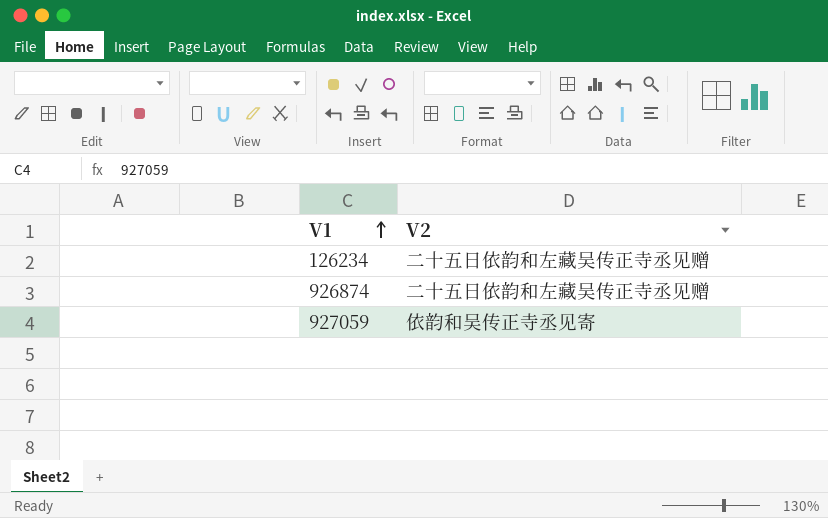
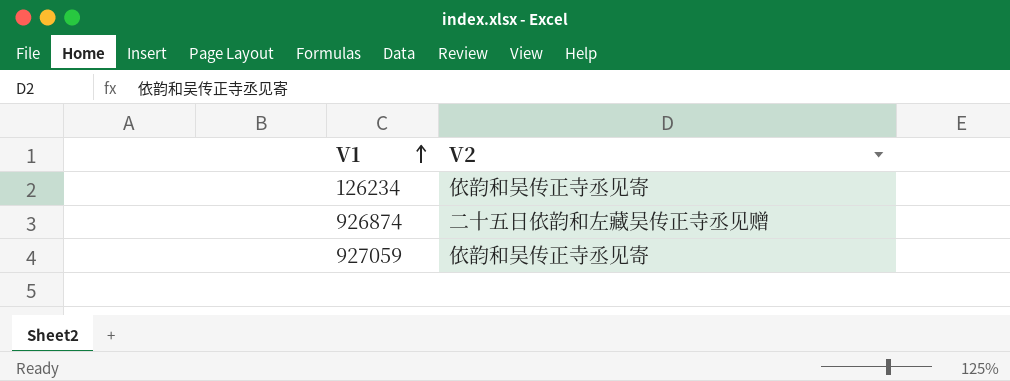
126234 | V2: 二十五日依韵和左藏吴传正寺丞见赠 -> 依韵和吴传正寺丞见寄

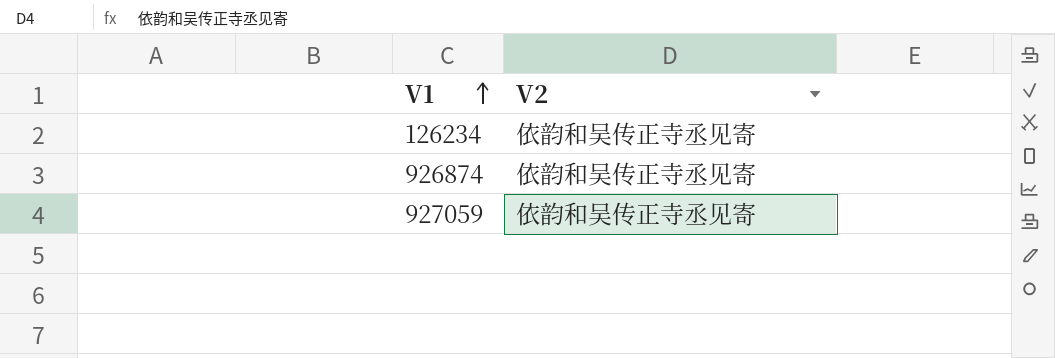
926874 | V2: 二十五日依韵和左藏吴传正寺丞见赠 -> 依韵和吴传正寺丞见寄

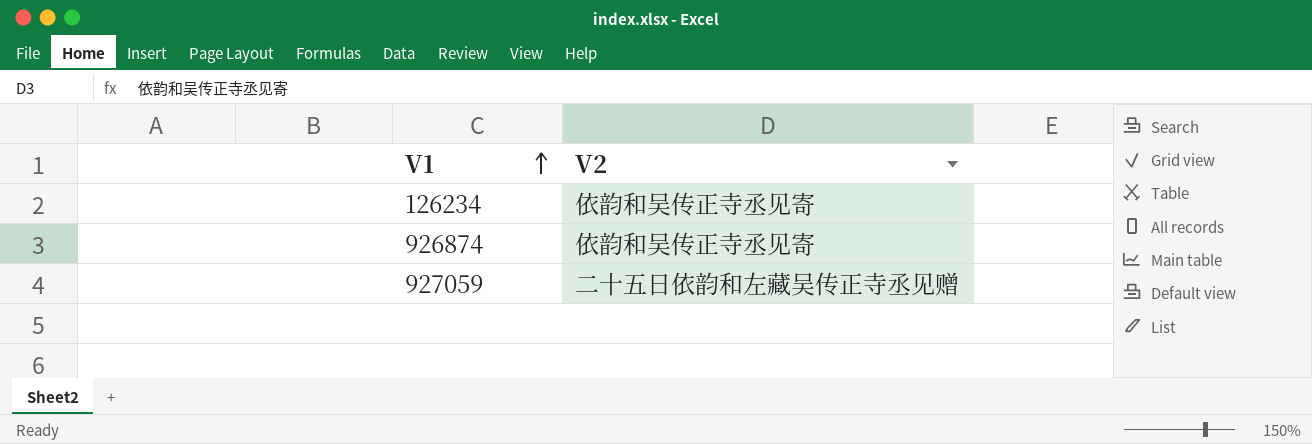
927059 | V2: 依韵和吴传正寺丞见寄 -> 二十五日依韵和左藏吴传正寺丞见赠

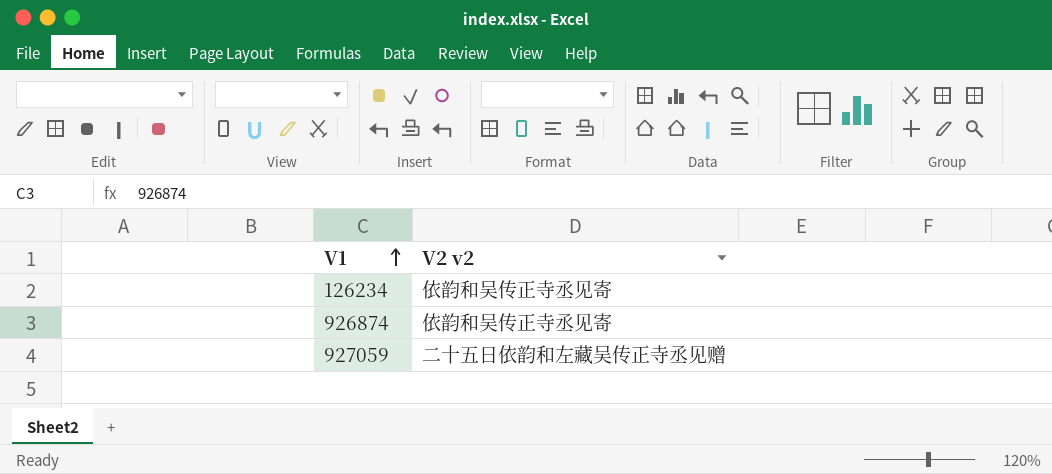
column name: V2 -> V2 v2

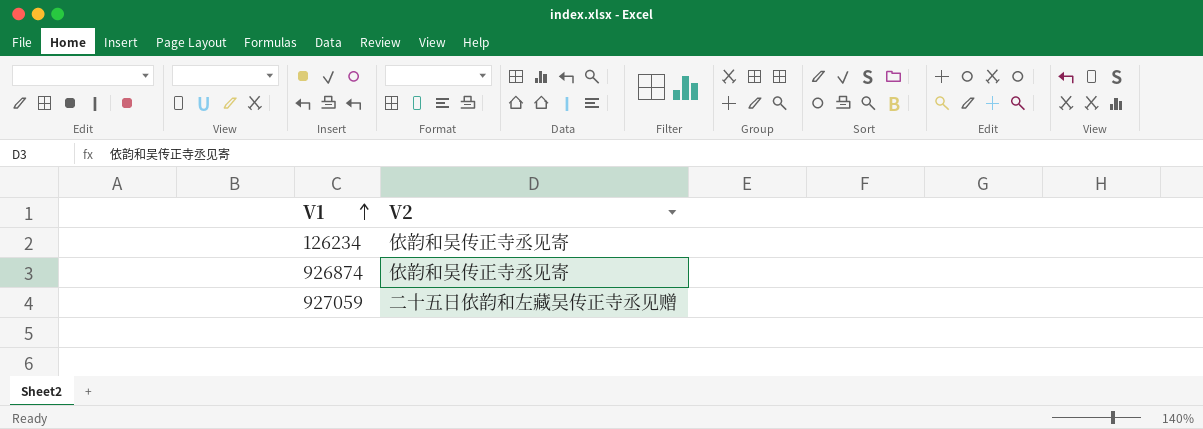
column name: V2 v2 -> V2

